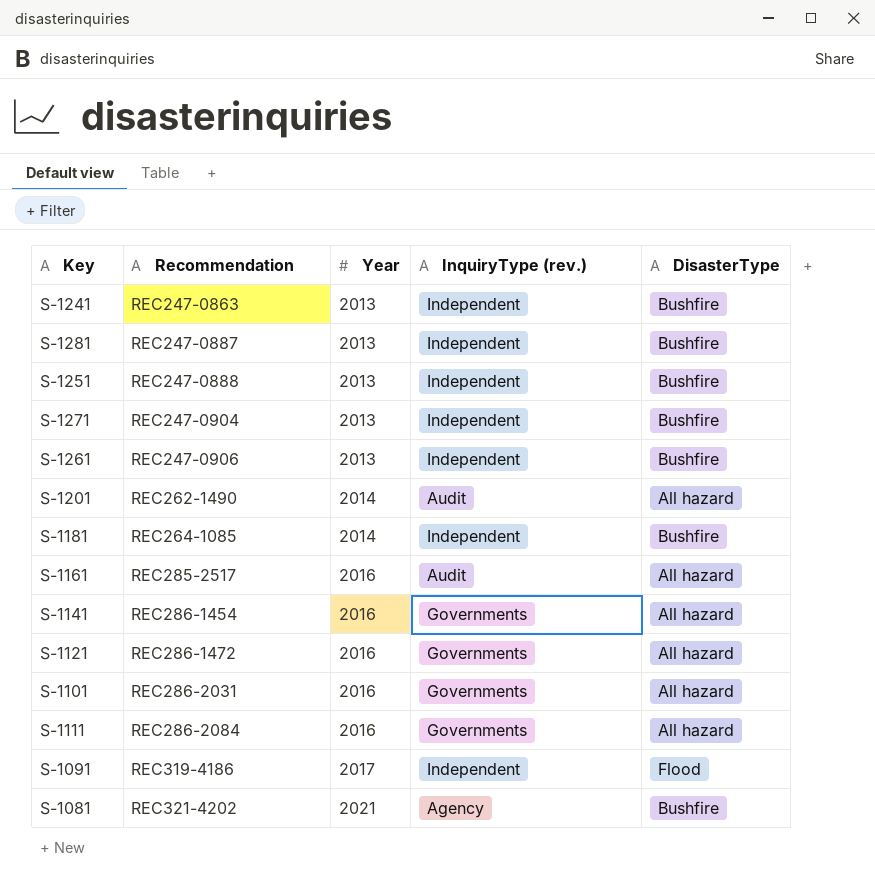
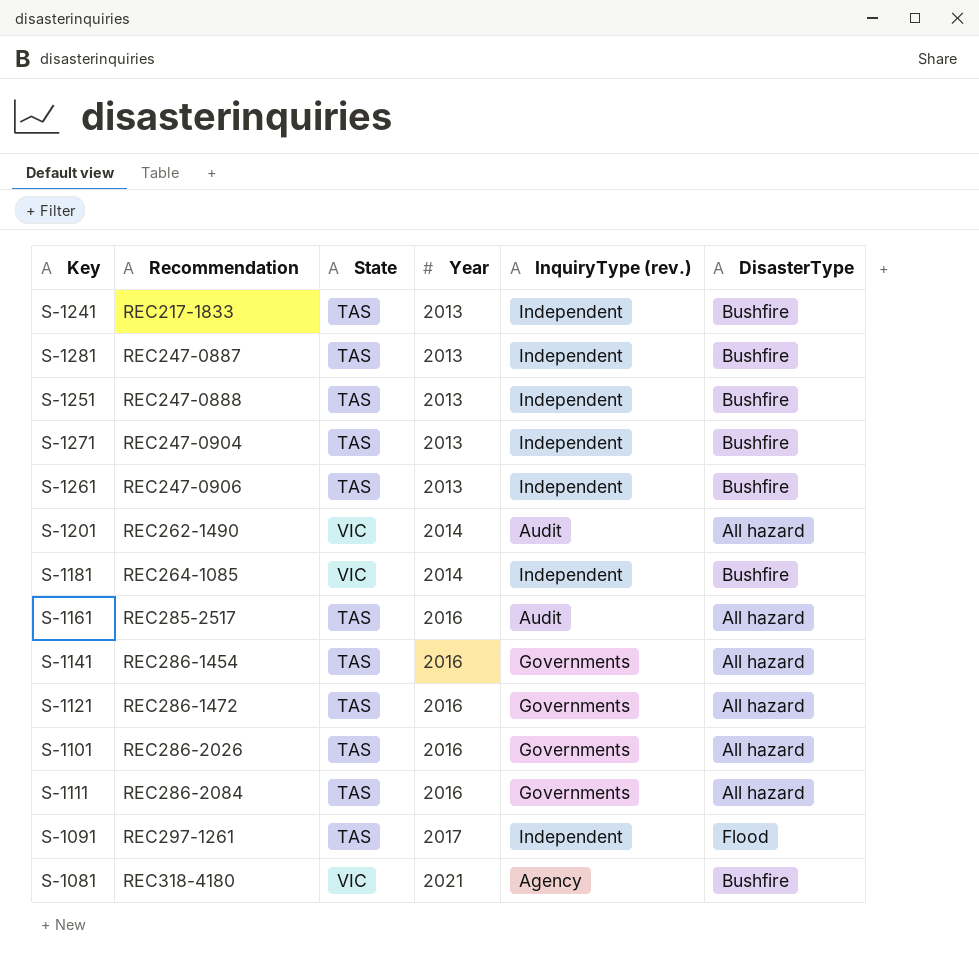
column State | position: none -> 3
S-1241 | Recommendation: REC247-0863 -> REC217-1833
S-1101 | Recommendation: REC286-2031 -> REC286-2026
S-1091 | Recommendation: REC319-4186 -> REC297-1261
S-1081 | Recommendation: REC321-4202 -> REC318-4180

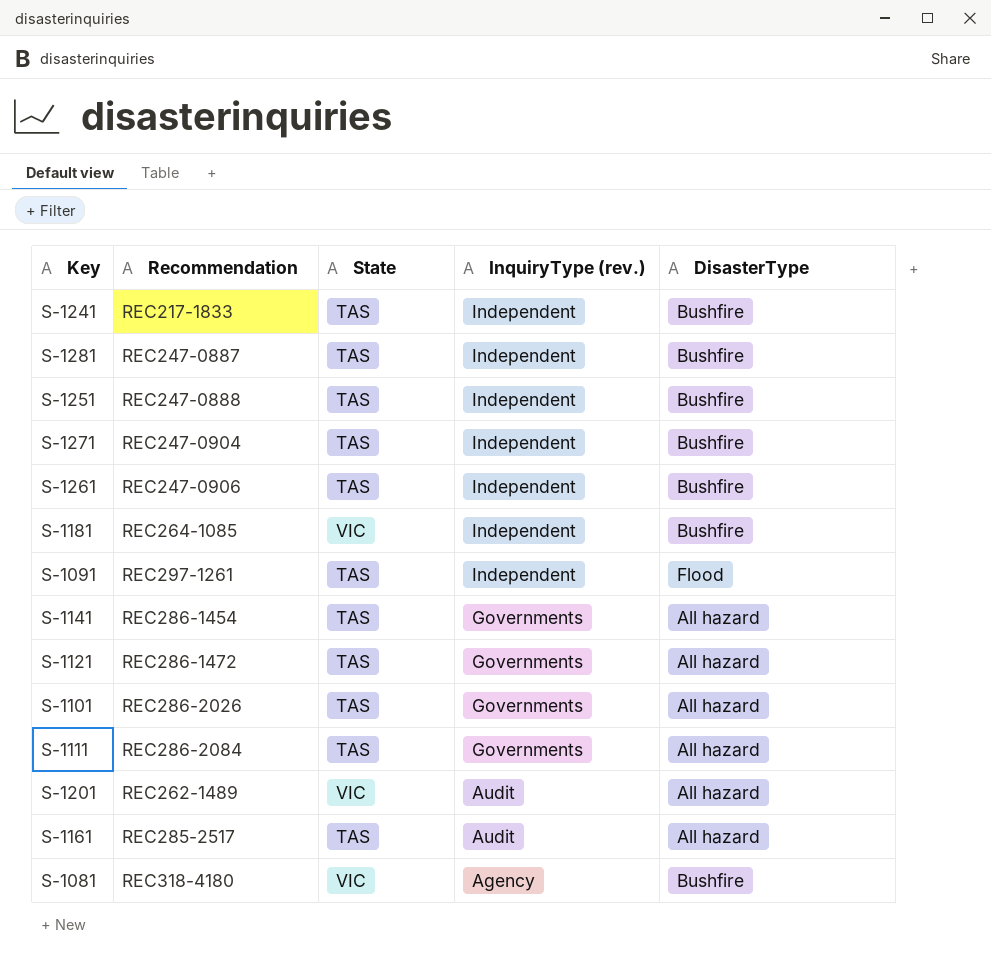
row order: Recommendation ascending -> InquiryType (rev.) descending
column Year | position: 4 -> none
S-1201 | Recommendation: REC262-1490 -> REC262-1489

